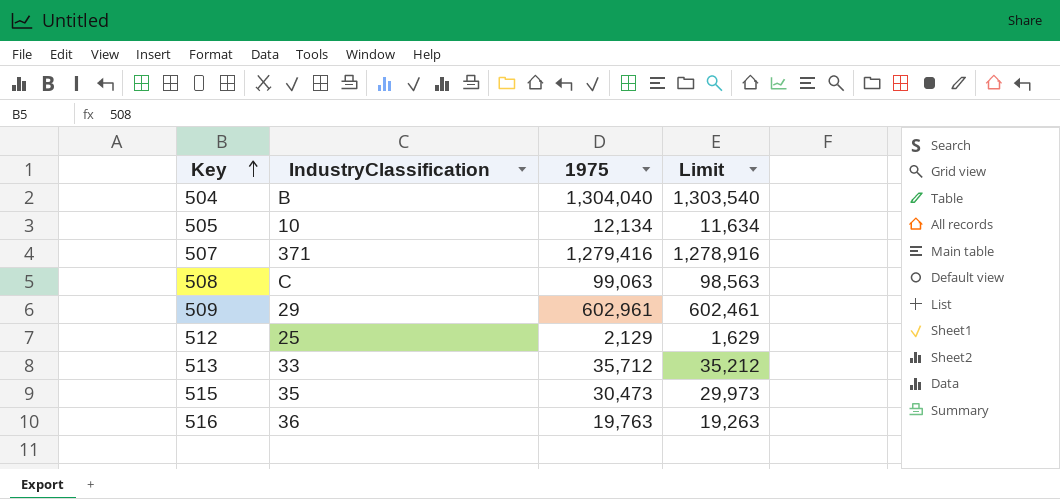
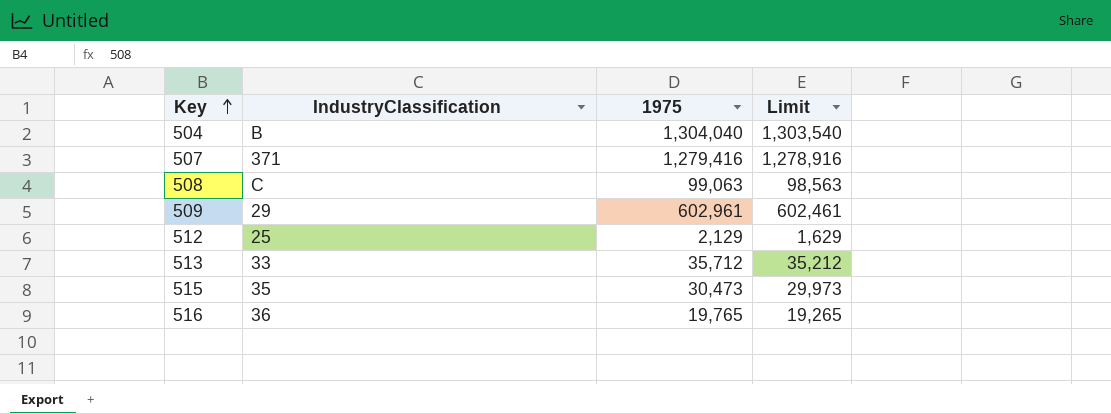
row 505: 10 | 12,134 | 11,634 -> none
516 | 1975: 19,763 -> 19,765
516 | Limit: 19,263 -> 19,265

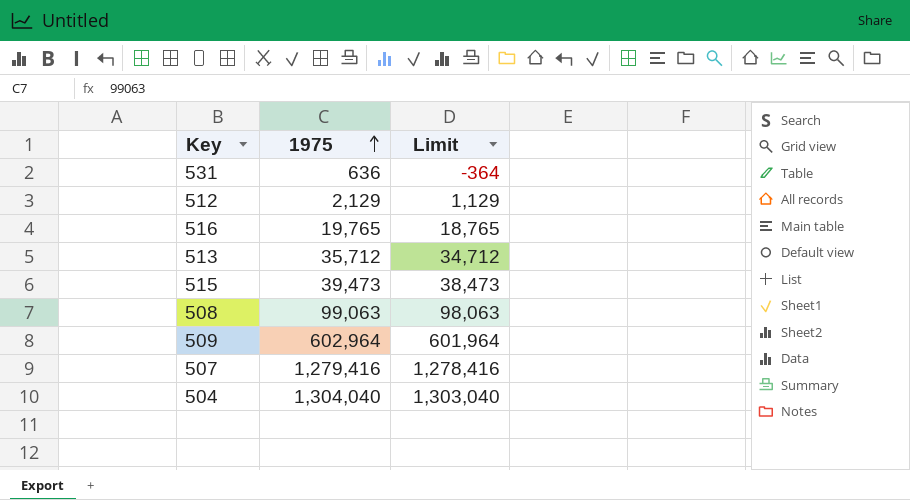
row order: Key ascending -> 1975 ascending
column IndustryClassification | position: 2 -> none
column Limit | formula: [1975] - 500 -> [1975] - 1000
row 531: none -> 636 | -364
515 | 1975: 30,473 -> 39,473
509 | 1975: 602,961 -> 602,964

